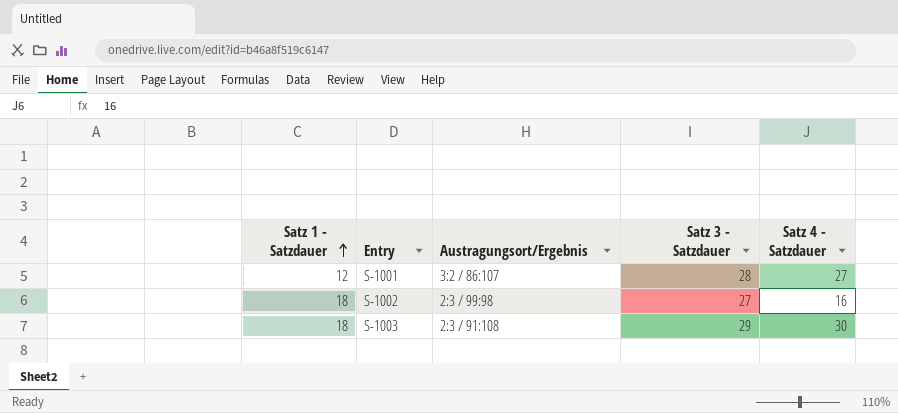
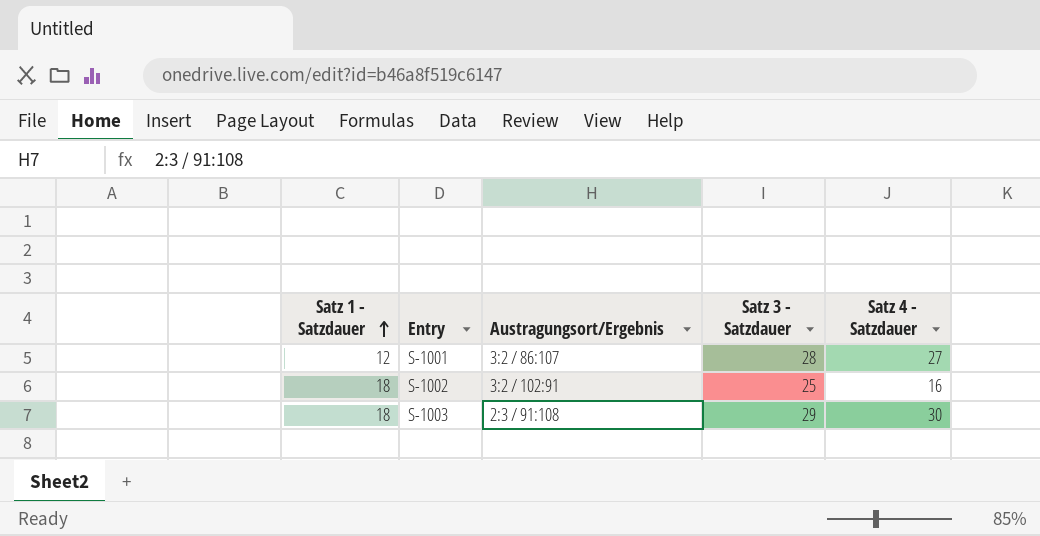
S-1002 | Austragungsort/Ergebnis: 2:3 / 99:98 -> 3:2 / 102:91
S-1002 | Satz 3 - Satzdauer: 27 -> 25

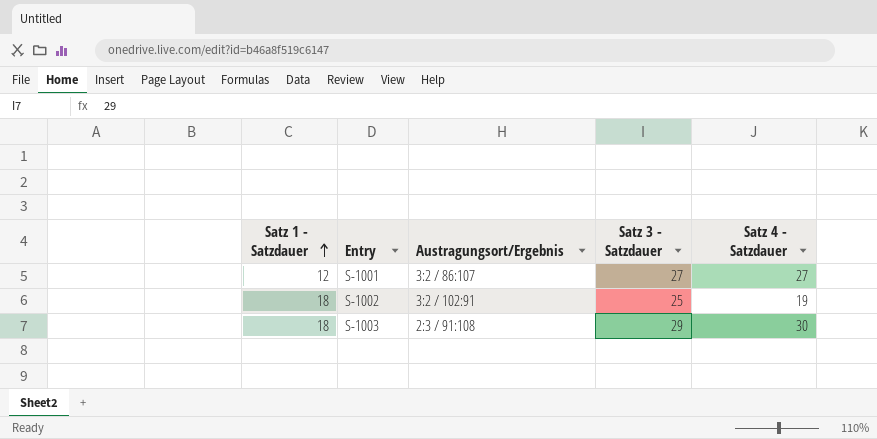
S-1001 | Satz 3 - Satzdauer: 28 -> 27
S-1002 | Satz 4 - Satzdauer: 16 -> 19

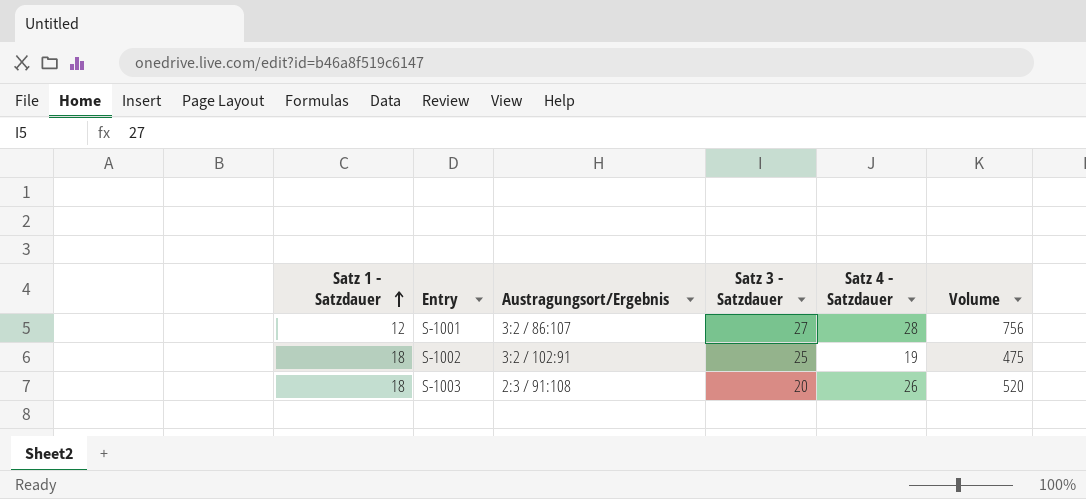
column Volume | formula: none -> [Satz 3 - Satzdauer] * [Satz 4 - Satzdauer]
S-1001 | Satz 4 - Satzdauer: 27 -> 28
S-1003 | Satz 3 - Satzdauer: 29 -> 20
S-1003 | Satz 4 - Satzdauer: 30 -> 26

